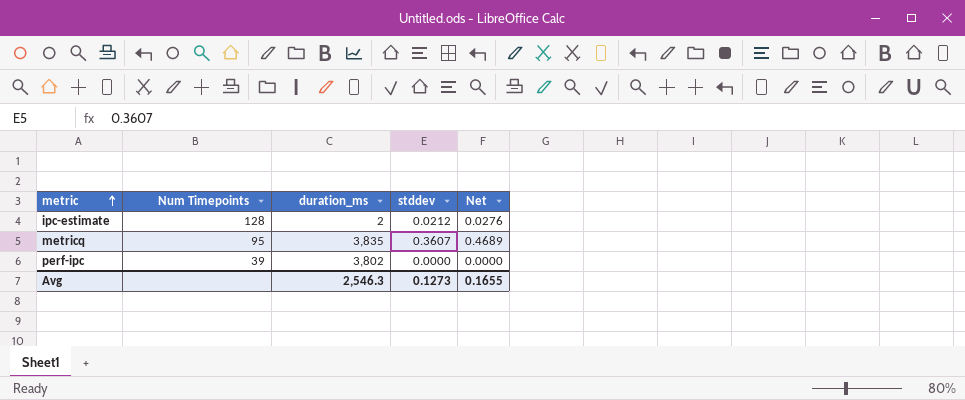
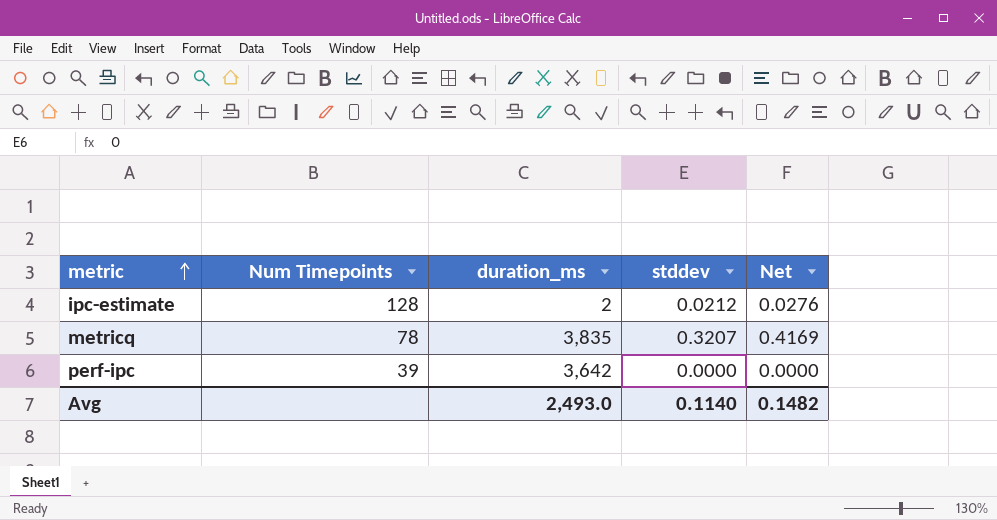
metricq | Num Timepoints: 95 -> 78
metricq | stddev: 0.3607 -> 0.3207
metricq | Net: 0.4689 -> 0.4169
perf-ipc | duration_ms: 3,802 -> 3,642
Avg | duration_ms: 2,546.3 -> 2,493.0
Avg | stddev: 0.1273 -> 0.1140
Avg | Net: 0.1655 -> 0.1482

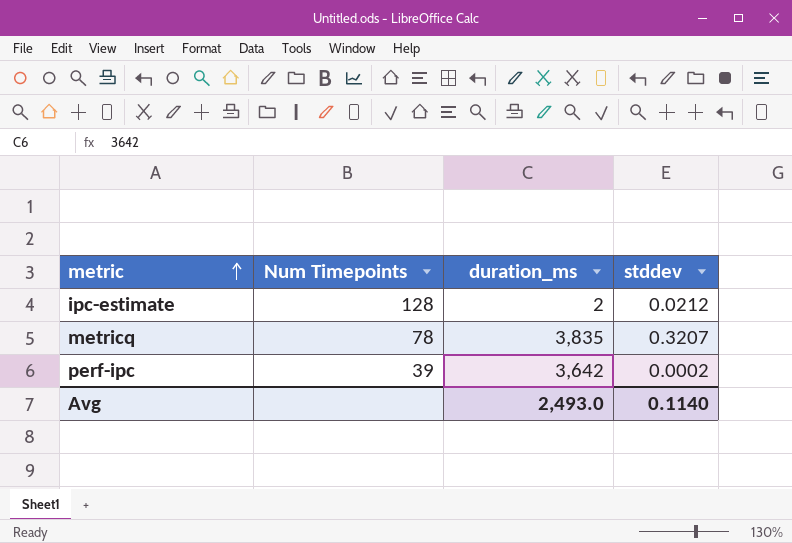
column Net | formula: [stddev] * 1.3 -> none
perf-ipc | stddev: 0.0000 -> 0.0002

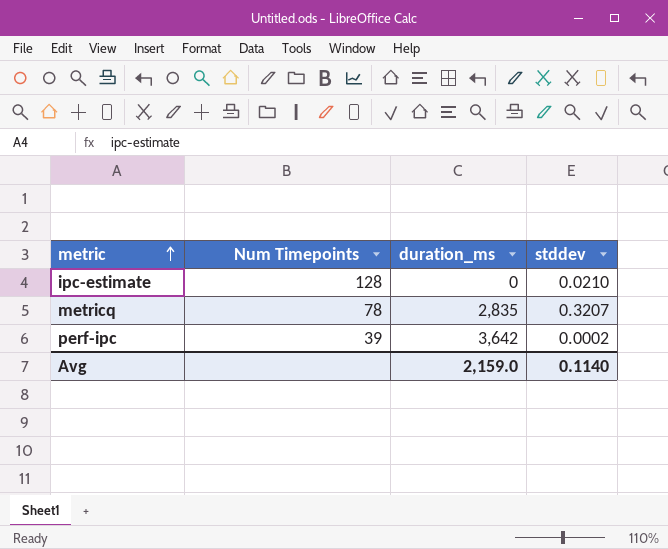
ipc-estimate | duration_ms: 2 -> 0
ipc-estimate | stddev: 0.0212 -> 0.0210
metricq | duration_ms: 3,835 -> 2,835
Avg | duration_ms: 2,493.0 -> 2,159.0

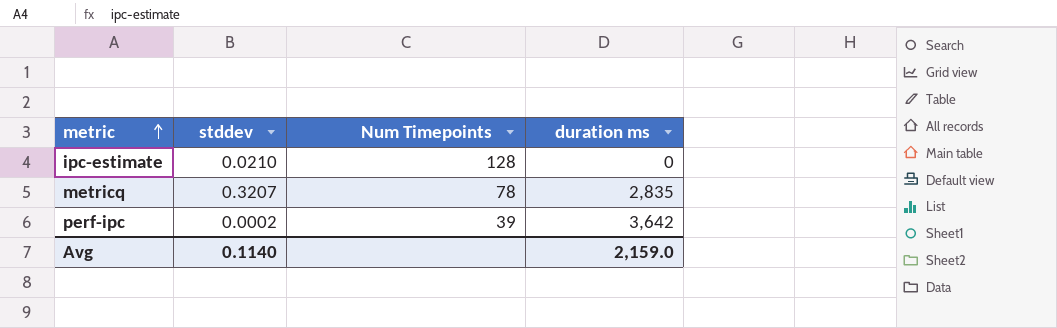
column stddev | position: 4 -> 2
column name: duration_ms -> duration ms

